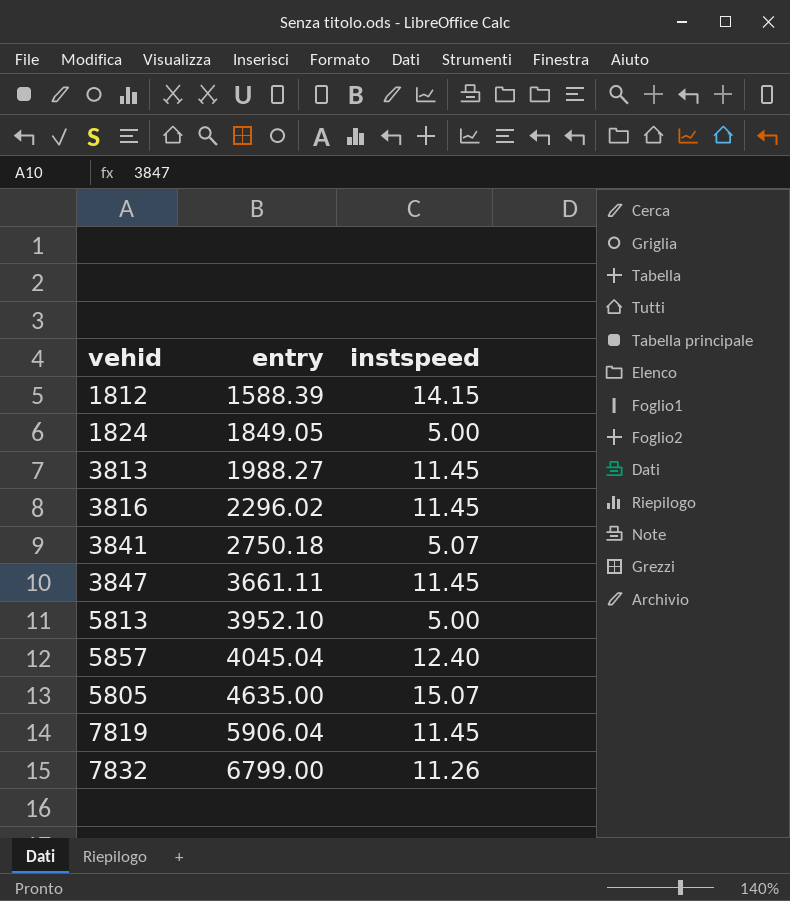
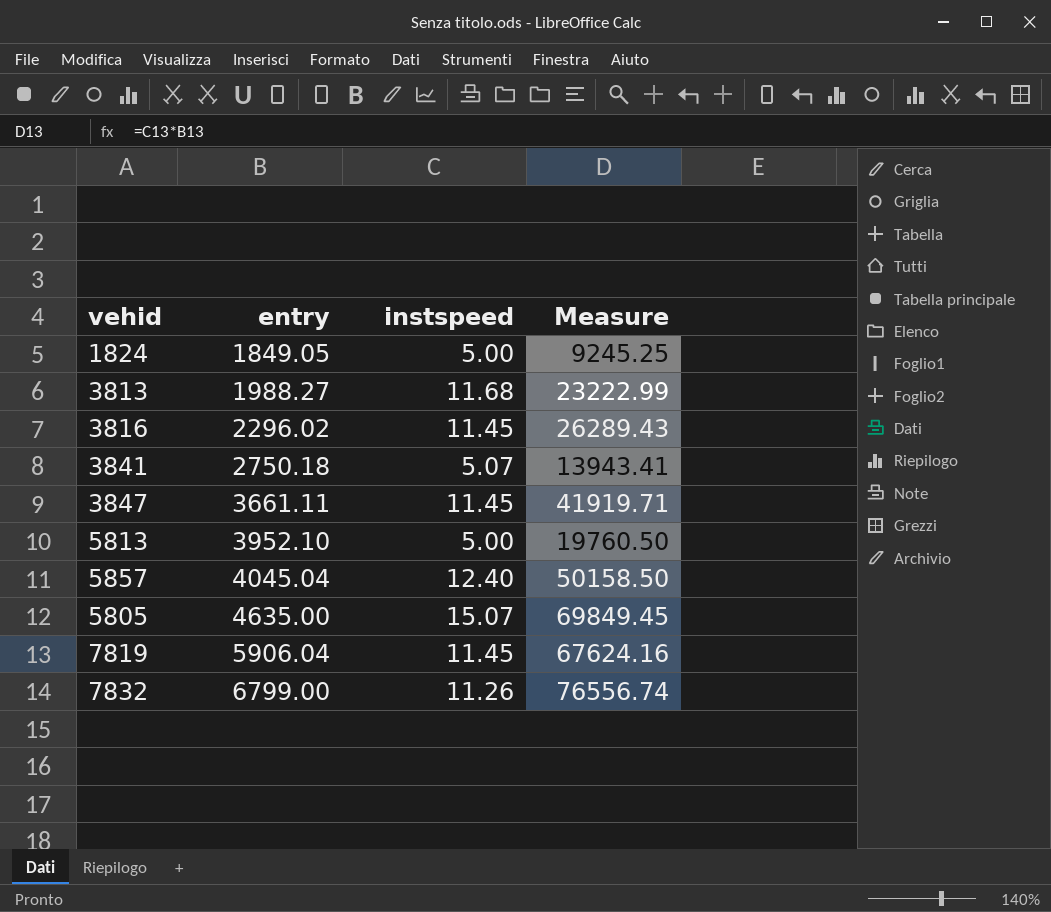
column Measure | formula: none -> [entry] * [instspeed]
row 1812: 1588.39 | 14.15 -> none
3813 | instspeed: 11.45 -> 11.68

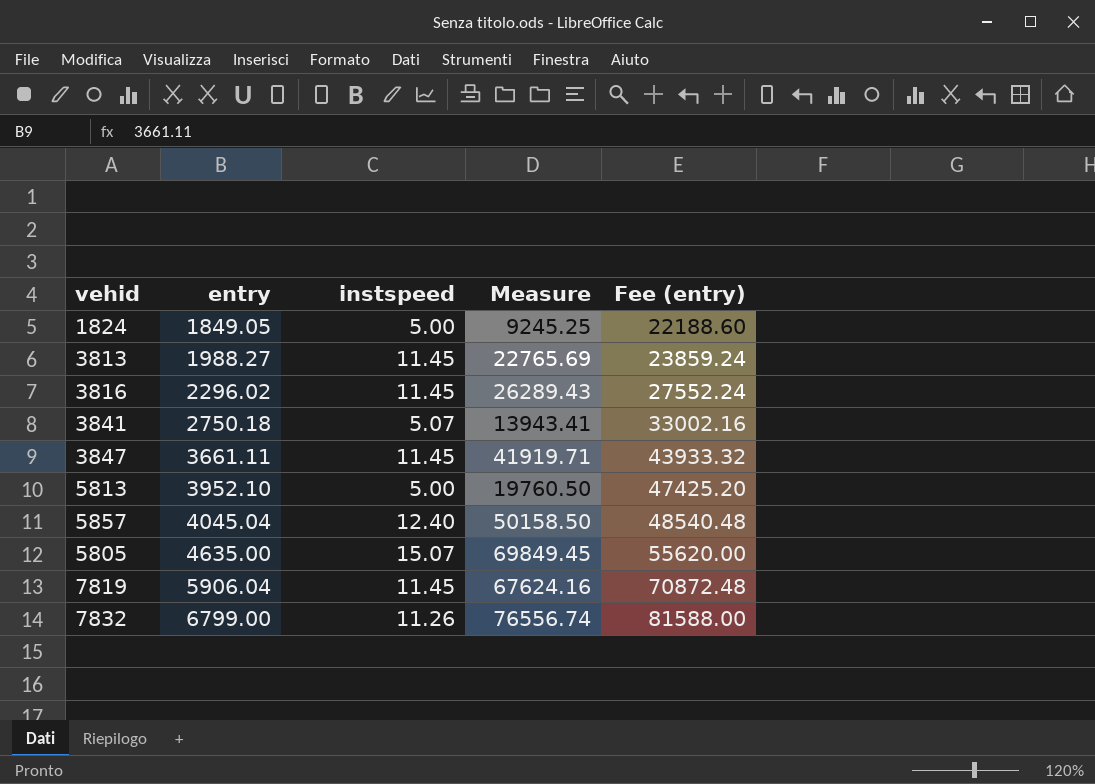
column Fee (entry) | formula: none -> [entry] * 12
3813 | instspeed: 11.68 -> 11.45
3813 | Measure: 23222.99 -> 22765.69

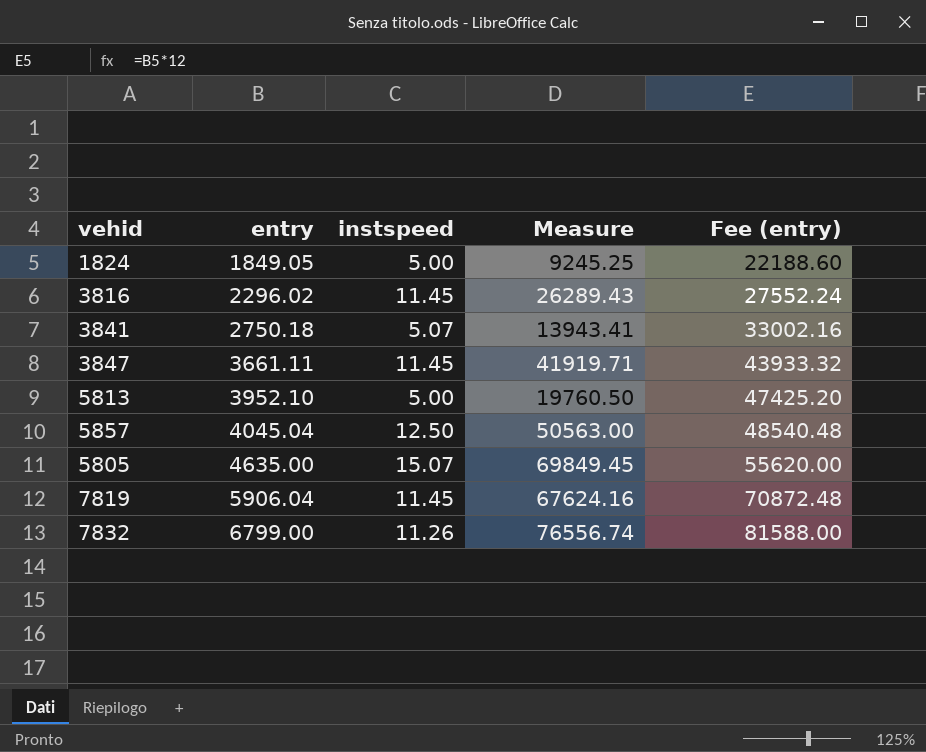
row 3813: 1988.27 | 11.45 | 22765.69 | 23859.24 -> none
5857 | instspeed: 12.40 -> 12.50
5857 | Measure: 50158.50 -> 50563.00

